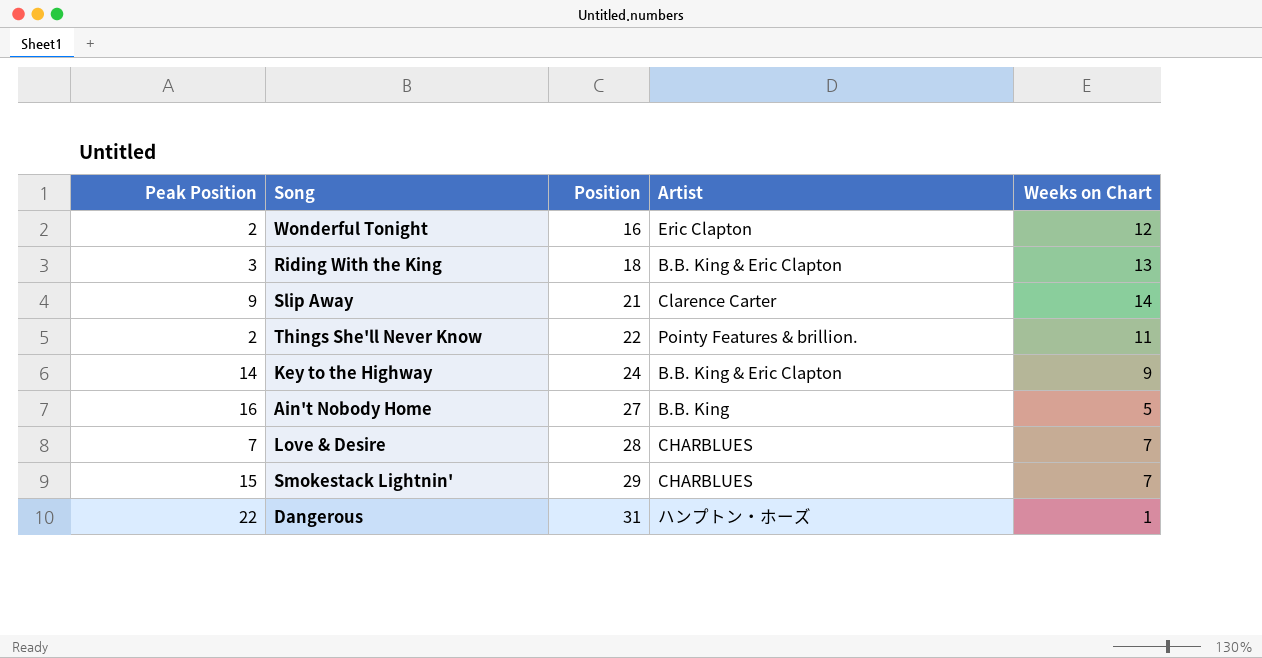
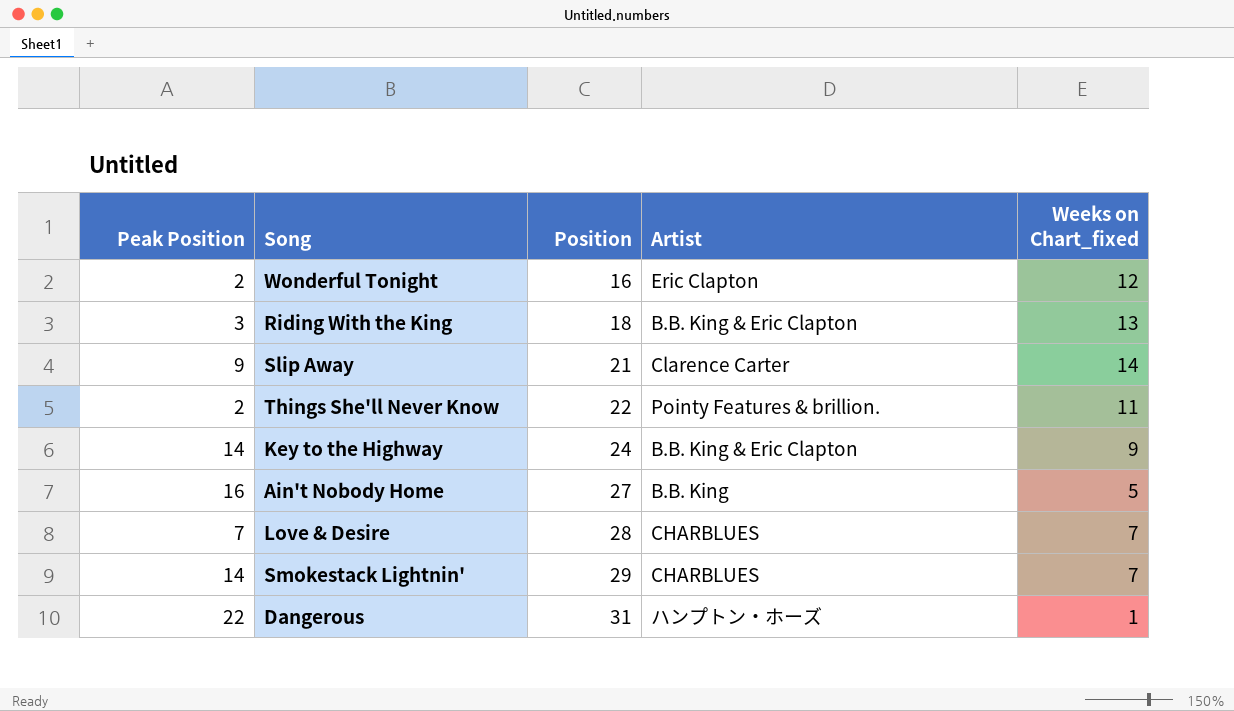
column name: Weeks on Chart -> Weeks on Chart_fixed
Smokestack Lightnin' | Peak Position: 15 -> 14

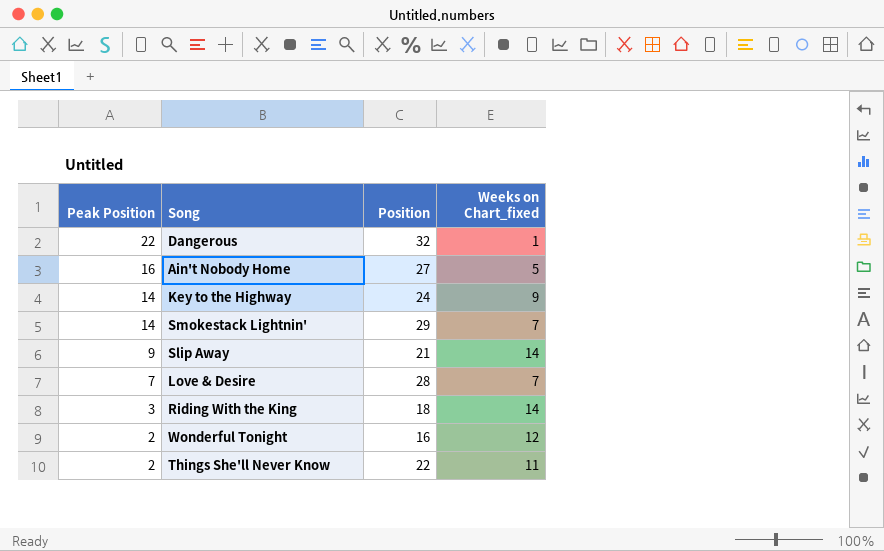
row order: Position ascending -> Peak Position descending
column Artist | position: 4 -> none
Dangerous | Position: 31 -> 32
Riding With the King | Weeks on Chart_fixed: 13 -> 14

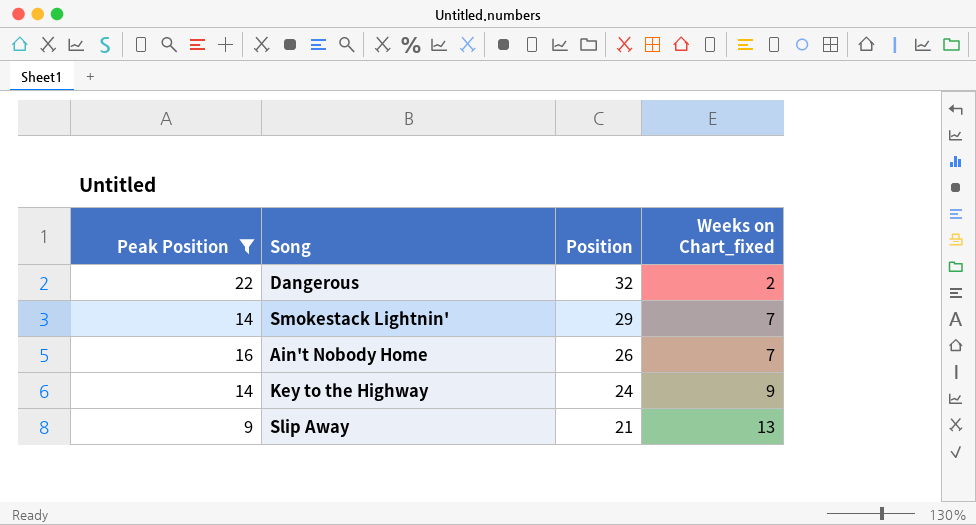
filter: none -> Peak Position >= 9
row order: Peak Position descending -> Position descending
Dangerous | Weeks on Chart_fixed: 1 -> 2
Ain't Nobody Home | Position: 27 -> 26
Ain't Nobody Home | Weeks on Chart_fixed: 5 -> 7
Slip Away | Weeks on Chart_fixed: 14 -> 13

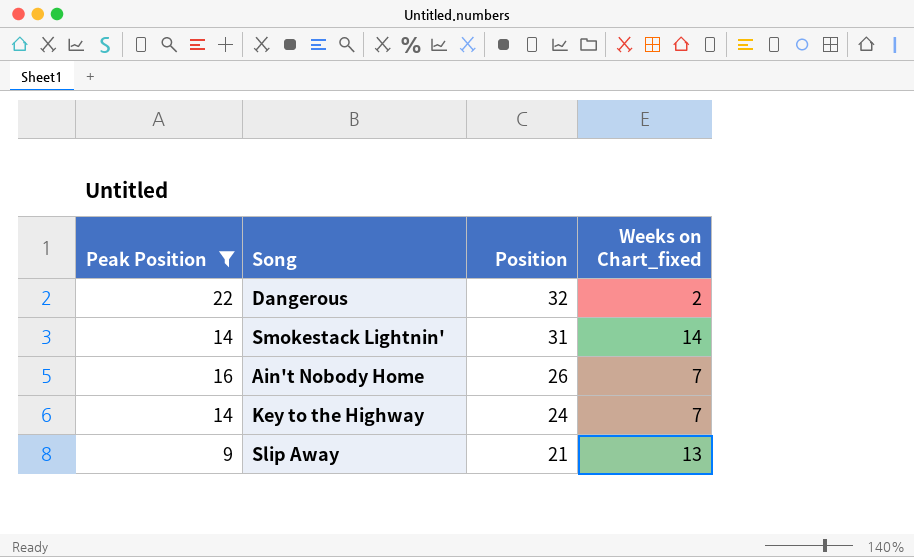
Smokestack Lightnin' | Position: 29 -> 31
Smokestack Lightnin' | Weeks on Chart_fixed: 7 -> 14
Key to the Highway | Weeks on Chart_fixed: 9 -> 7

